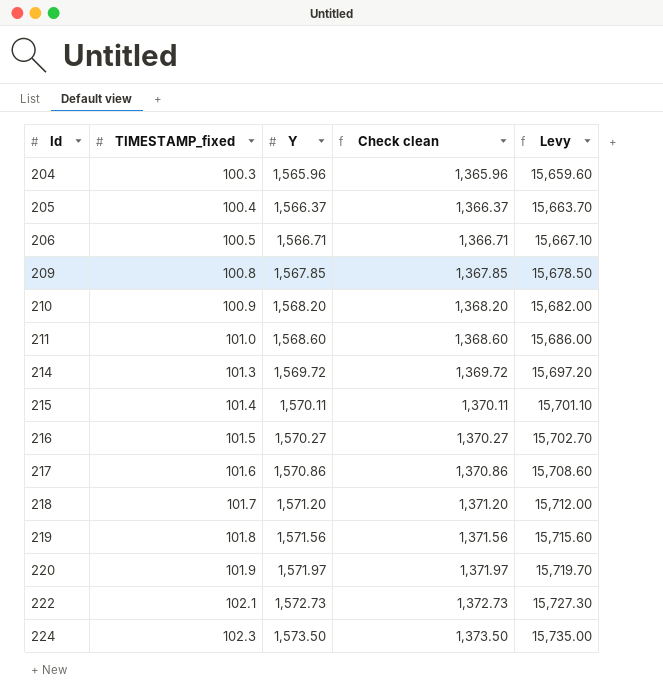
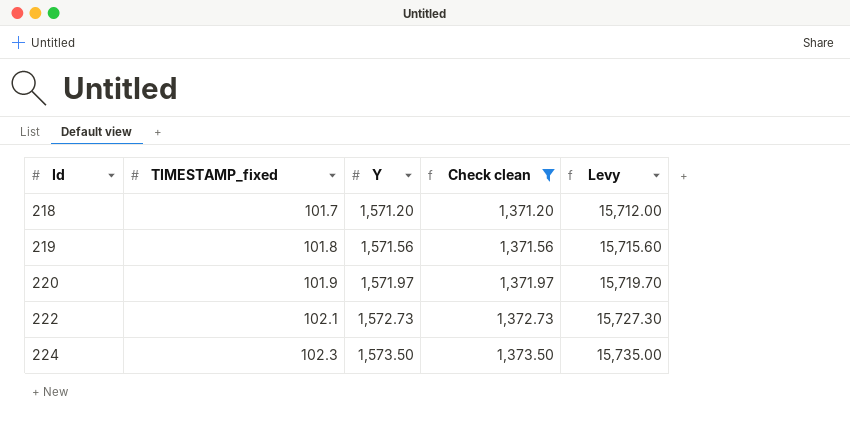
filter: none -> Check clean >= 1,371.20

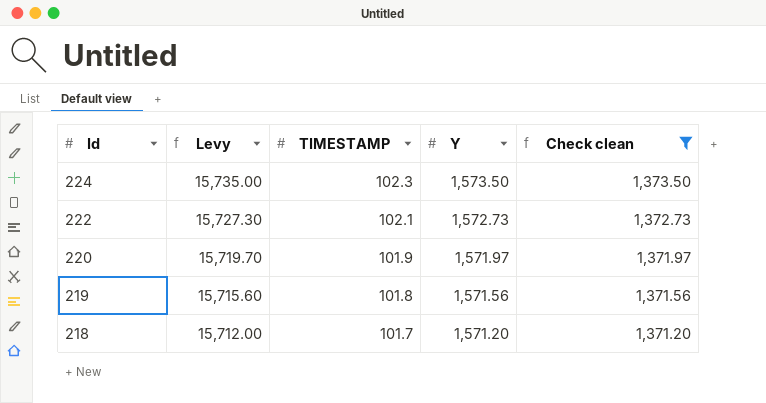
row order: Id ascending -> Id descending
column Levy | position: 5 -> 2
column name: TIMESTAMP_fixed -> TIMESTAMP

